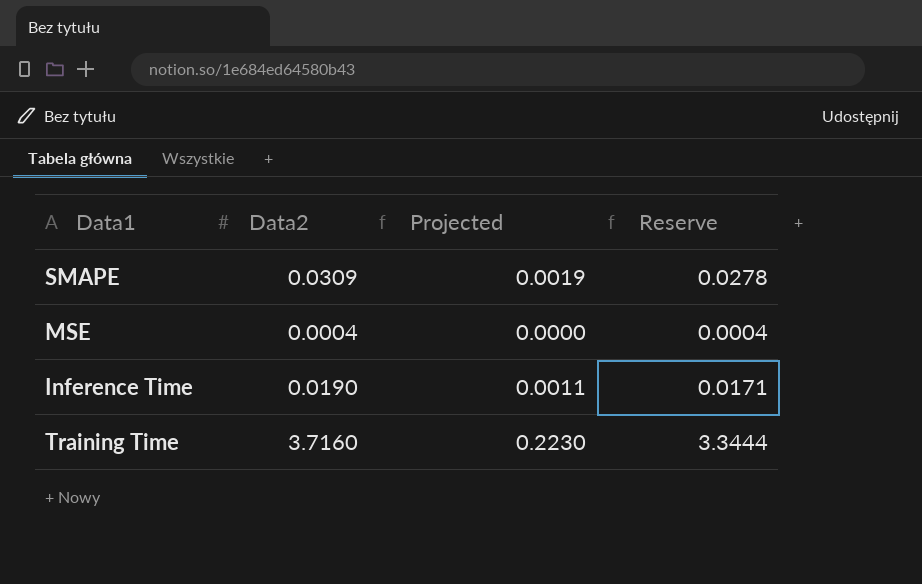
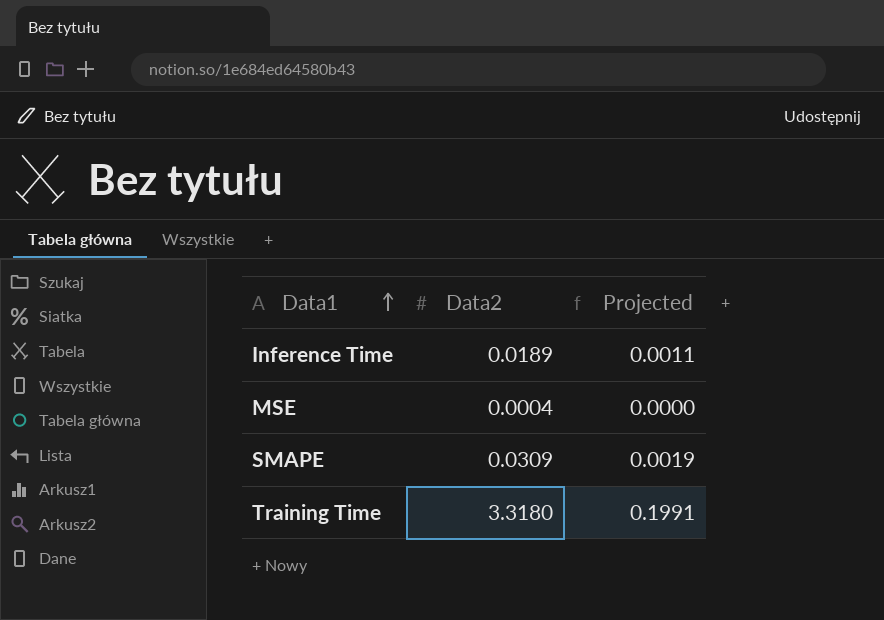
row order: none -> Data1 ascending
column Reserve | formula: [Data2] * 0.9 -> none
Inference Time | Data2: 0.0190 -> 0.0189
Training Time | Data2: 3.7160 -> 3.3180
Training Time | Projected: 0.2230 -> 0.1991

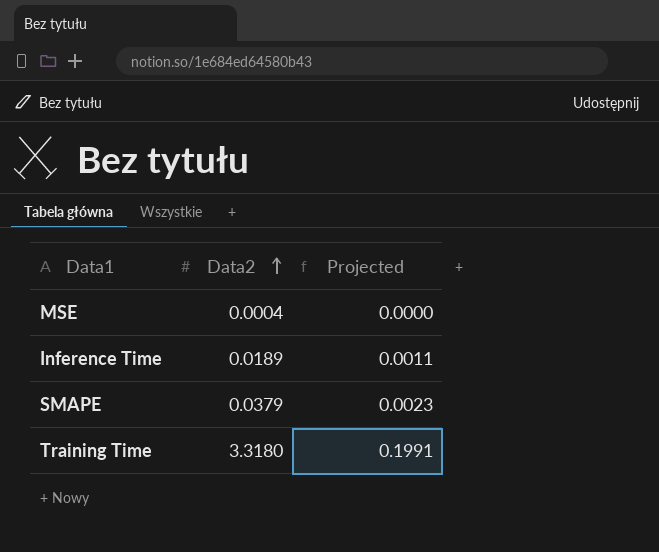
row order: Data1 ascending -> Data2 ascending
SMAPE | Data2: 0.0309 -> 0.0379
SMAPE | Projected: 0.0019 -> 0.0023

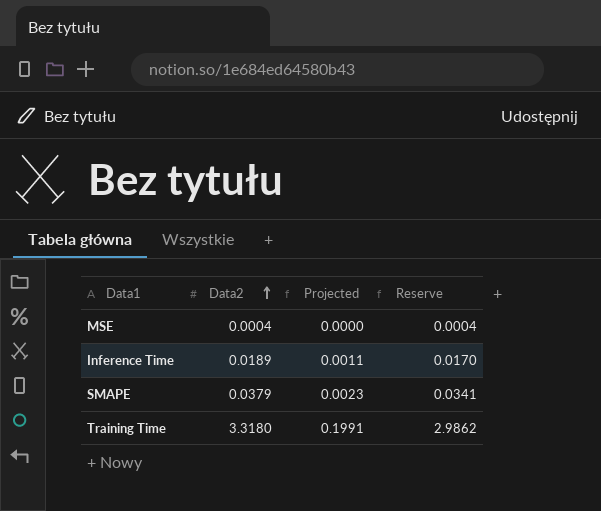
column Reserve | formula: none -> [Data2] * 0.9

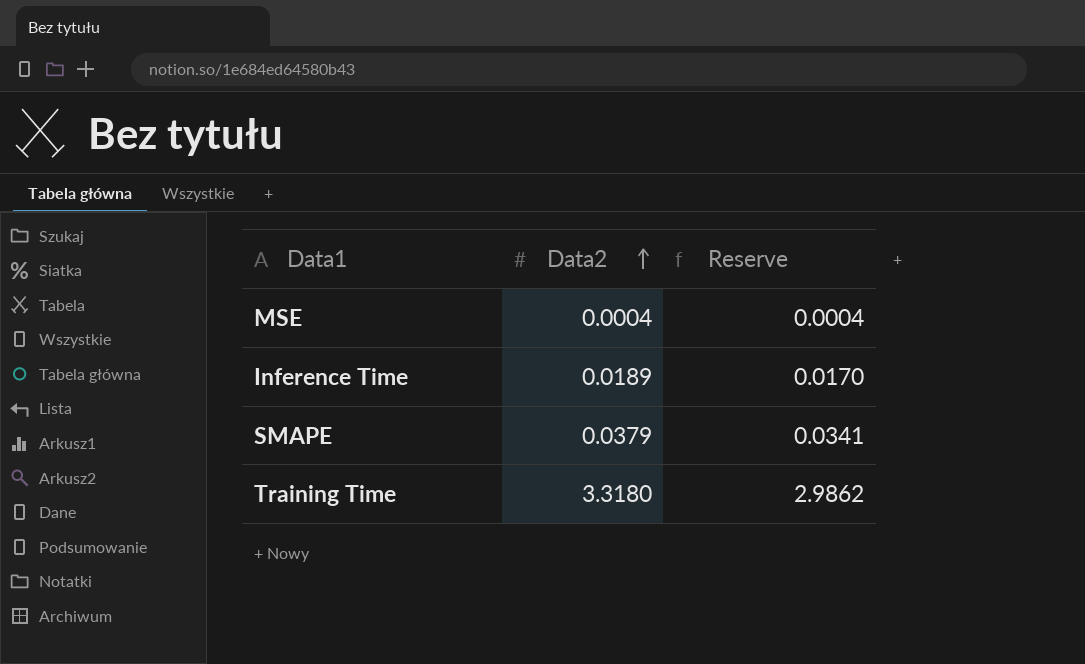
column Projected | formula: [Data2] * 0.06 -> none

